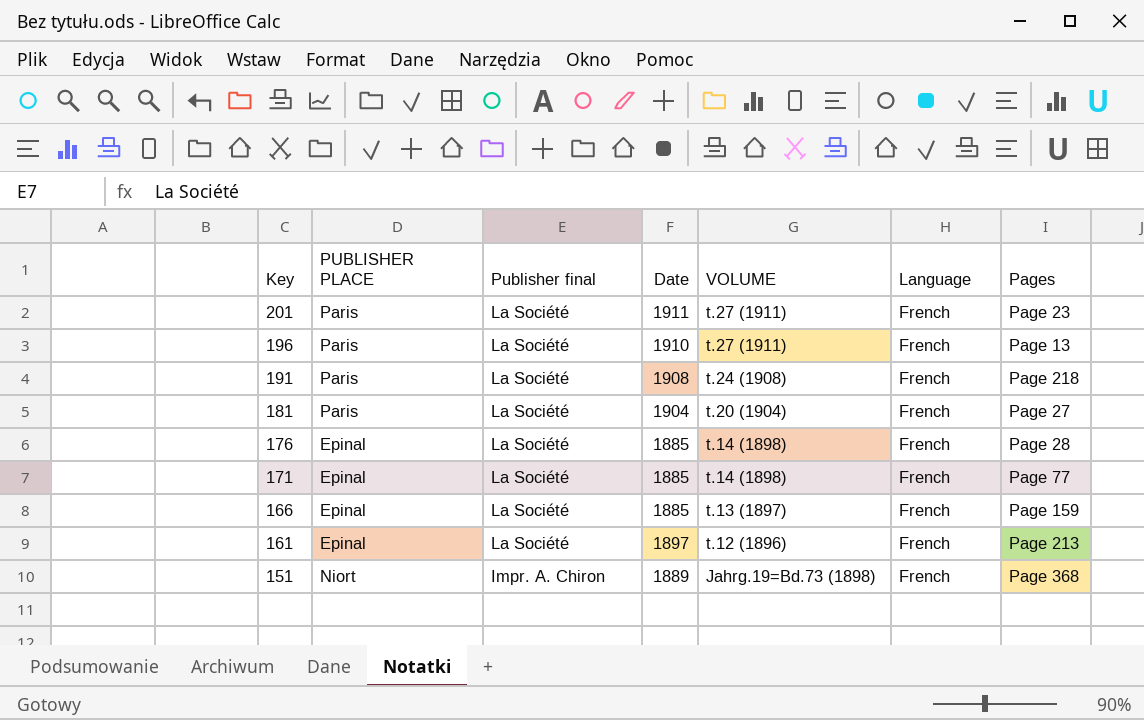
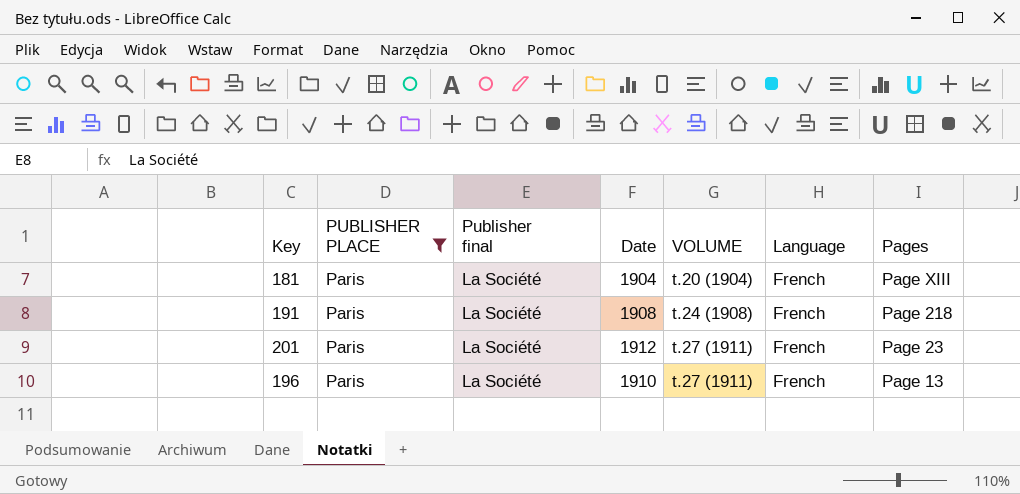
filter: none -> PUBLISHER PLACE = Paris
row order: Key descending -> VOLUME ascending
181 | Pages: Page 27 -> Page XIII
201 | Date: 1911 -> 1912

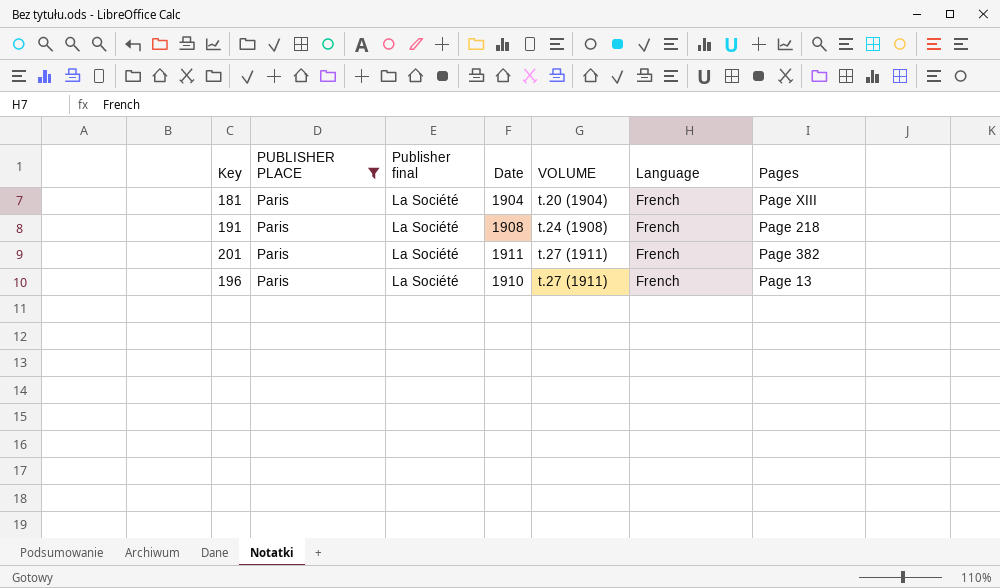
201 | Date: 1912 -> 1911
201 | Pages: Page 23 -> Page 382

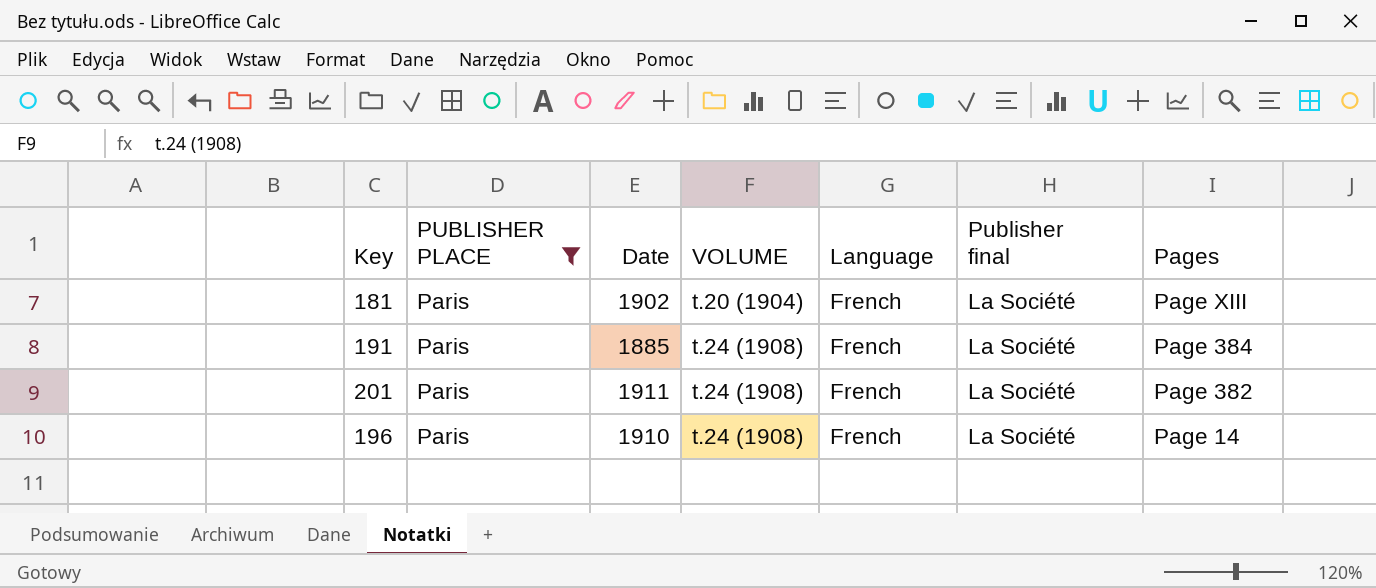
column Publisher final | position: 3 -> 6
181 | Date: 1904 -> 1902
191 | Date: 1908 -> 1885
191 | Pages: Page 218 -> Page 384
201 | VOLUME: t.27 (1911) -> t.24 (1908)
196 | VOLUME: t.27 (1911) -> t.24 (1908)
196 | Pages: Page 13 -> Page 14

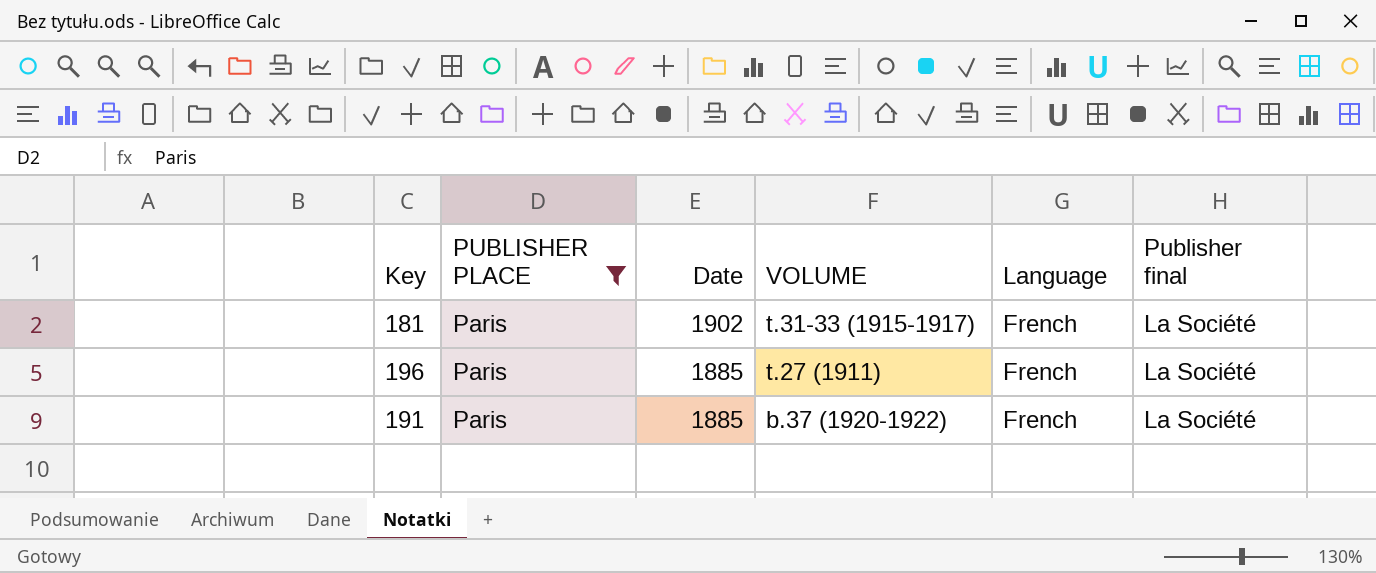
row order: VOLUME ascending -> Date descending
column Pages | position: 7 -> none
row 201: Paris | 1911 | t.24 (1908) | French | La Société | Page 382 -> none
181 | VOLUME: t.20 (1904) -> t.31-33 (1915-1917)
196 | Date: 1910 -> 1885
196 | VOLUME: t.24 (1908) -> t.27 (1911)
191 | VOLUME: t.24 (1908) -> b.37 (1920-1922)

